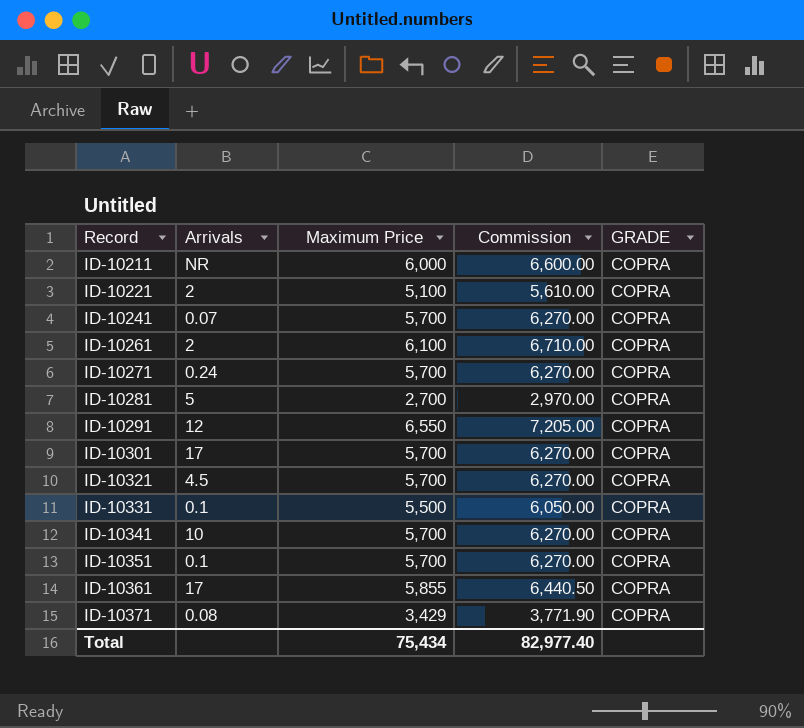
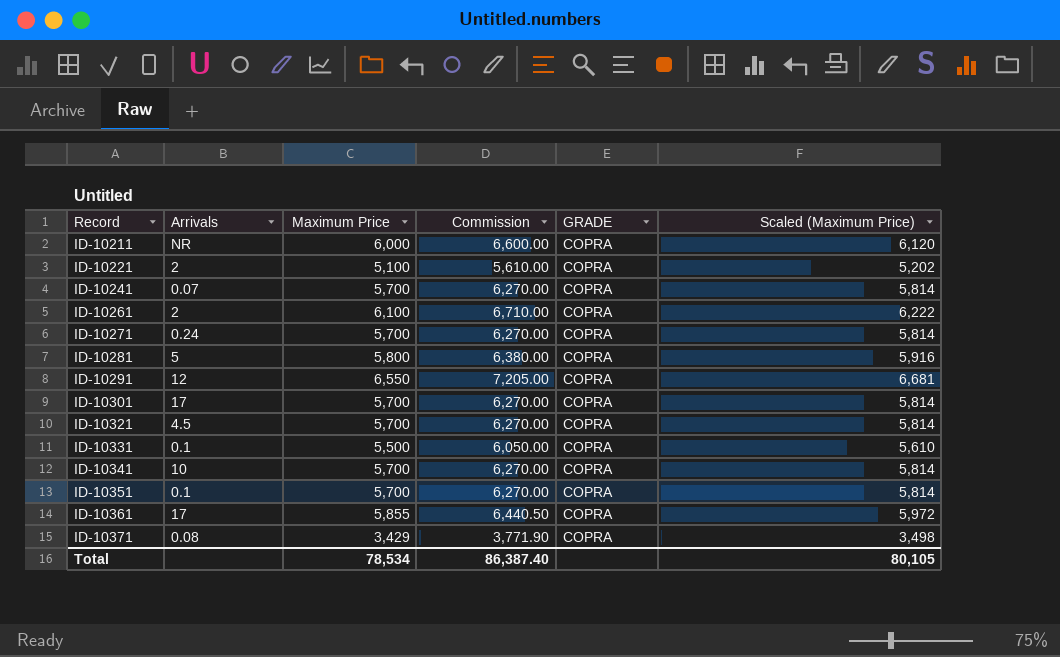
column Scaled (Maximum Price) | formula: none -> [Maximum Price] * 1.02
ID-10281 | Maximum Price: 2,700 -> 5,800
ID-10281 | Commission: 2,970.00 -> 6,380.00
Total | Maximum Price: 75,434 -> 78,534
Total | Commission: 82,977.40 -> 86,387.40

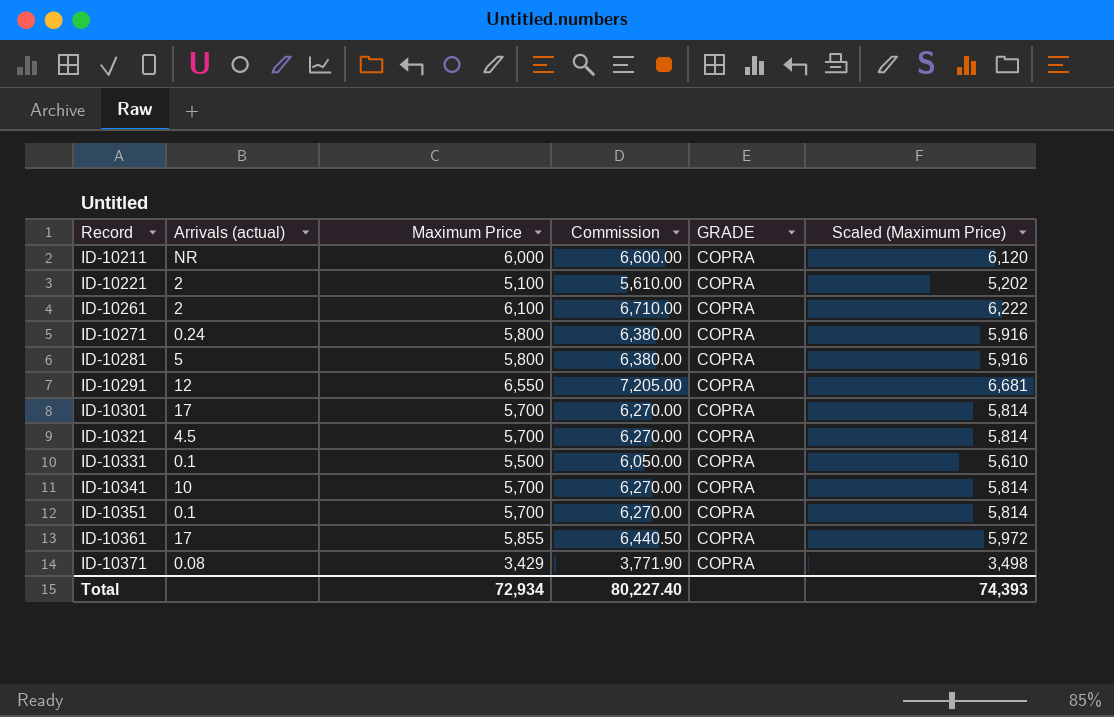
column name: Arrivals -> Arrivals (actual)
row ID-10241: 0.07 | 5,700 | 6,270.00 | COPRA | 5,814 -> none
ID-10271 | Maximum Price: 5,700 -> 5,800
ID-10271 | Commission: 6,270.00 -> 6,380.00
ID-10271 | Scaled (Maximum Price): 5,814 -> 5,916
Total | Maximum Price: 78,534 -> 72,934
Total | Commission: 86,387.40 -> 80,227.40
Total | Scaled (Maximum Price): 80,105 -> 74,393

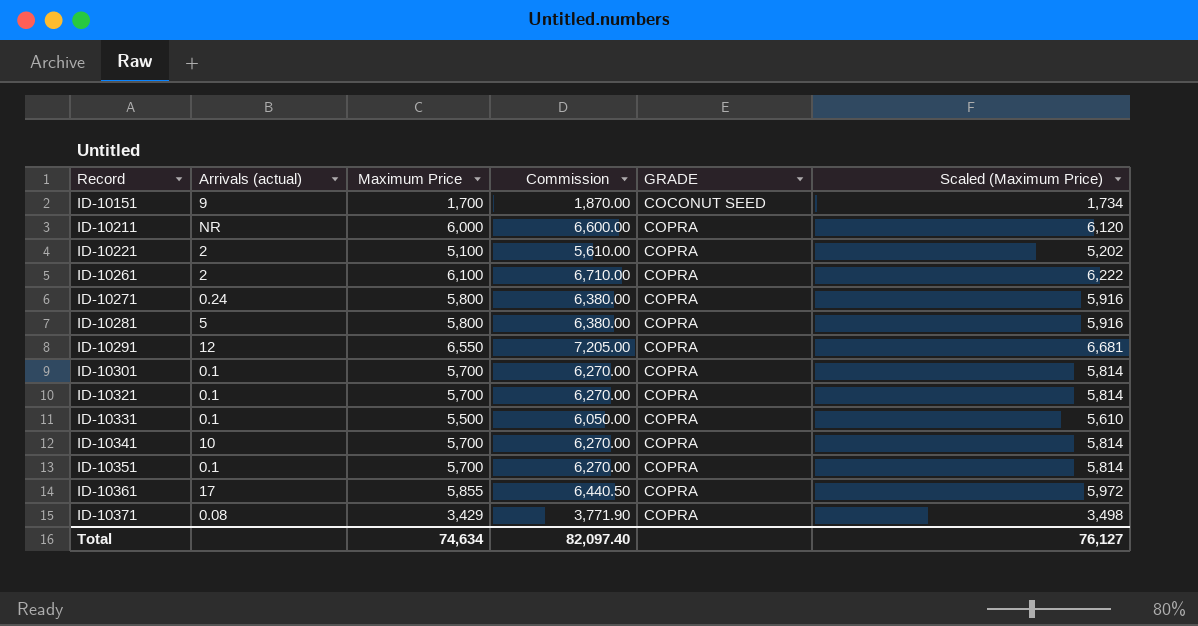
row ID-10151: none -> 9 | 1,700 | 1,870.00 | COCONUT SEED | 1,734
ID-10301 | Arrivals (actual): 17 -> 0.1
ID-10321 | Arrivals (actual): 4.5 -> 0.1
Total | Maximum Price: 72,934 -> 74,634
Total | Commission: 80,227.40 -> 82,097.40
Total | Scaled (Maximum Price): 74,393 -> 76,127

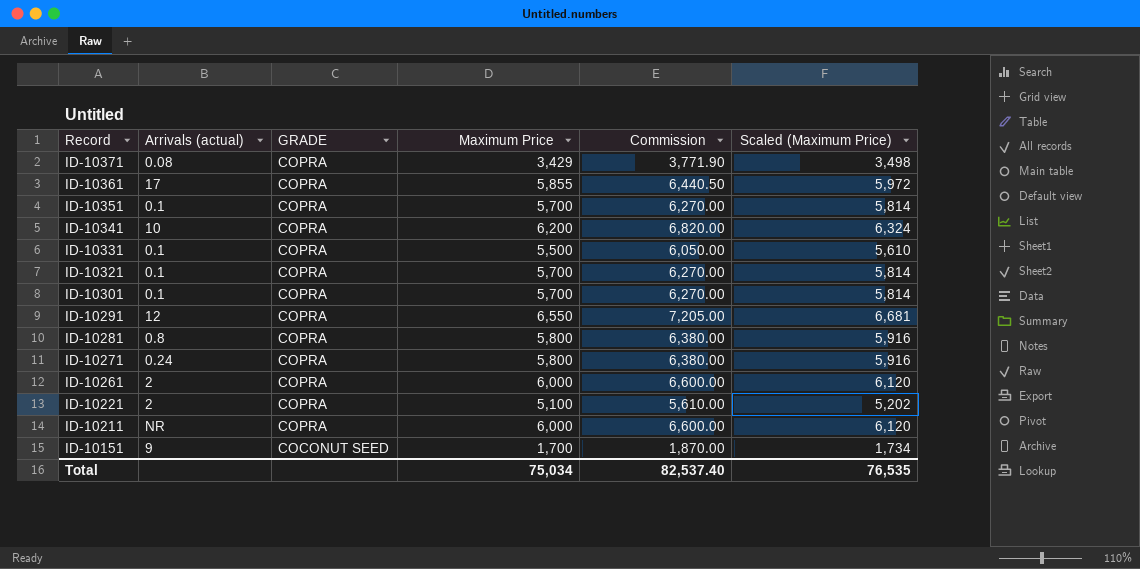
row order: Record ascending -> Record descending
column GRADE | position: 5 -> 3
ID-10341 | Maximum Price: 5,700 -> 6,200
ID-10341 | Commission: 6,270.00 -> 6,820.00
ID-10341 | Scaled (Maximum Price): 5,814 -> 6,324
ID-10281 | Arrivals (actual): 5 -> 0.8
ID-10261 | Maximum Price: 6,100 -> 6,000
ID-10261 | Commission: 6,710.00 -> 6,600.00
ID-10261 | Scaled (Maximum Price): 6,222 -> 6,120
Total | Maximum Price: 74,634 -> 75,034
Total | Commission: 82,097.40 -> 82,537.40
Total | Scaled (Maximum Price): 76,127 -> 76,535

